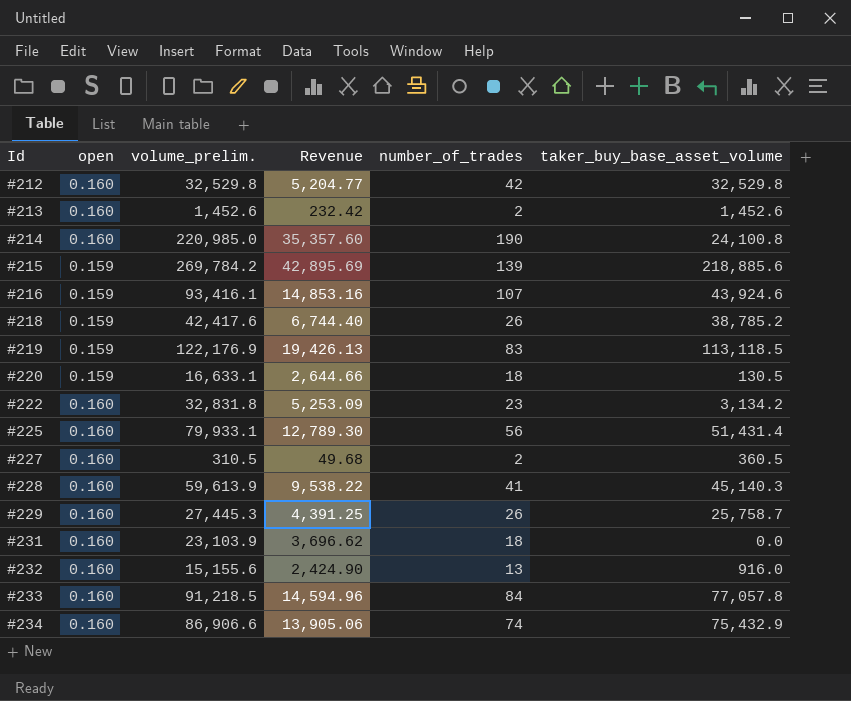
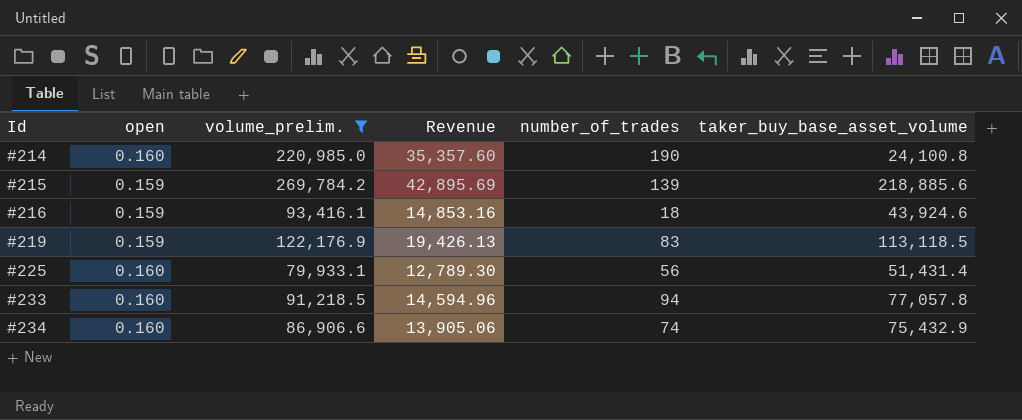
filter: none -> volume_prelim. >= 79,933.1
#216 | number_of_trades: 107 -> 18
#233 | number_of_trades: 84 -> 94

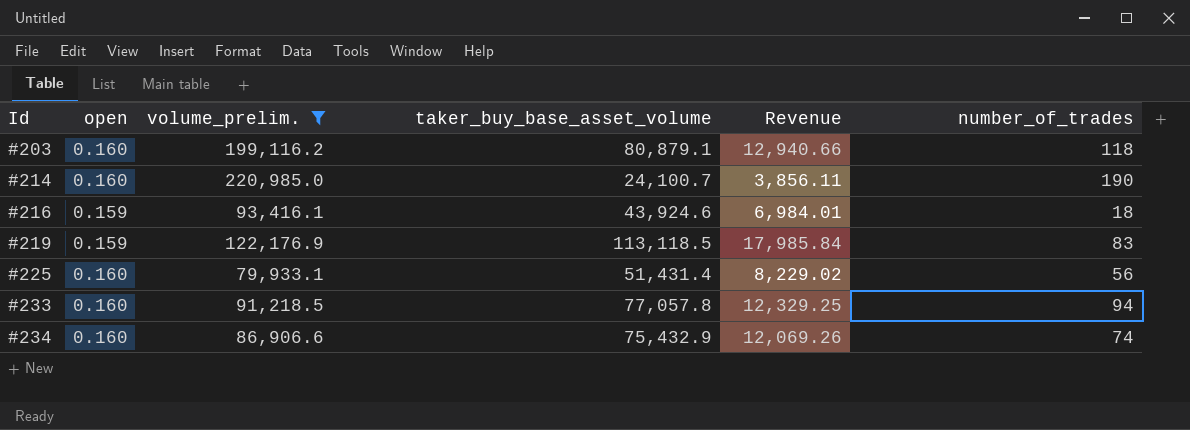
column taker_buy_base_asset_volume | position: 6 -> 4
column Revenue | formula: [open] * [volume_prelim.] -> [open] * [taker_buy_base_asset_volume]
row #215: 0.159 | 269,784.2 | 42,895.69 | 139 | 218,885.6 -> none
row #203: none -> 0.160 | 199,116.2 | 80,879.1 | 12,940.66 | 118
#214 | taker_buy_base_asset_volume: 24,100.8 -> 24,100.7

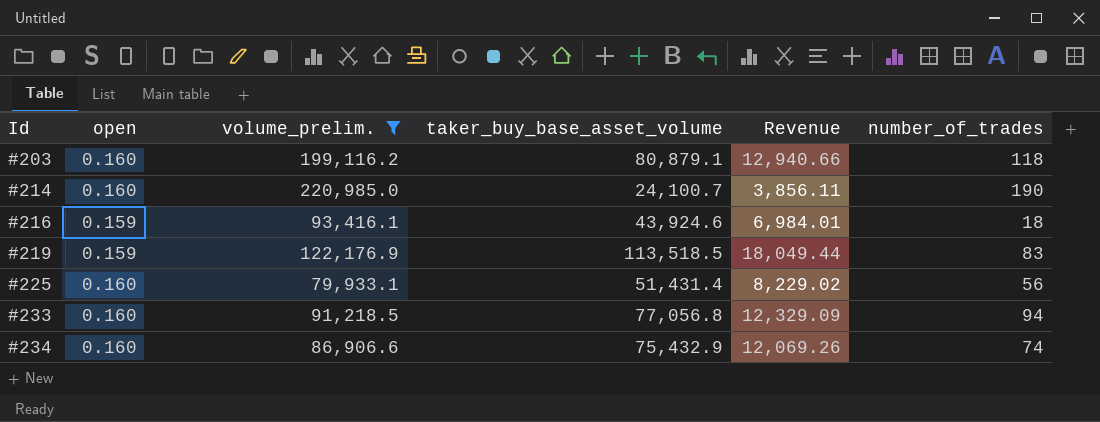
#219 | taker_buy_base_asset_volume: 113,118.5 -> 113,518.5
#219 | Revenue: 17,985.84 -> 18,049.44
#233 | taker_buy_base_asset_volume: 77,057.8 -> 77,056.8
#233 | Revenue: 12,329.25 -> 12,329.09

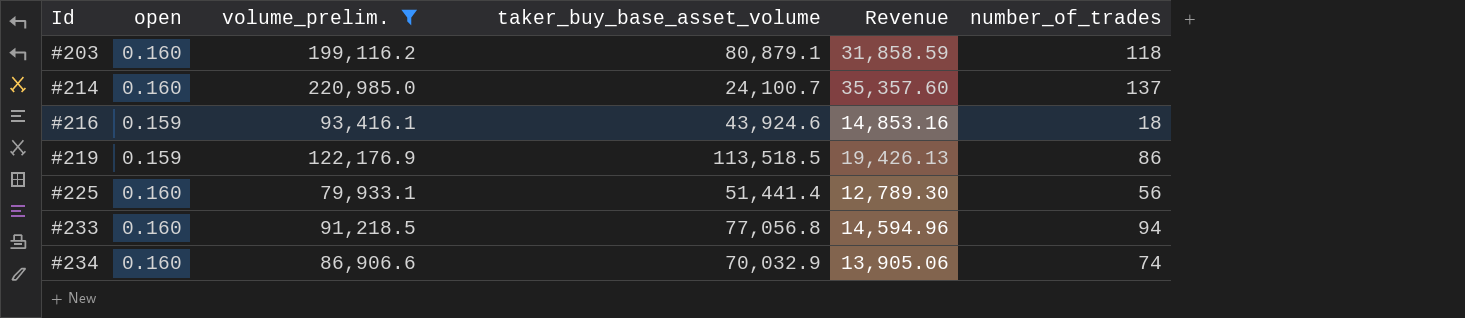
column Revenue | formula: [open] * [taker_buy_base_asset_volume] -> [open] * [volume_prelim.]
#214 | number_of_trades: 190 -> 137
#219 | number_of_trades: 83 -> 86
#225 | taker_buy_base_asset_volume: 51,431.4 -> 51,441.4
#234 | taker_buy_base_asset_volume: 75,432.9 -> 70,032.9

